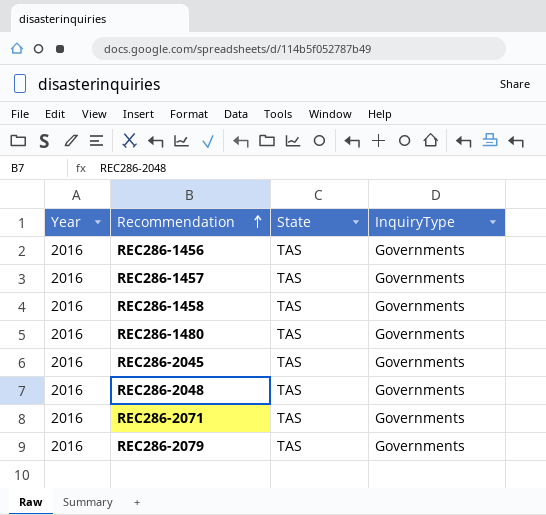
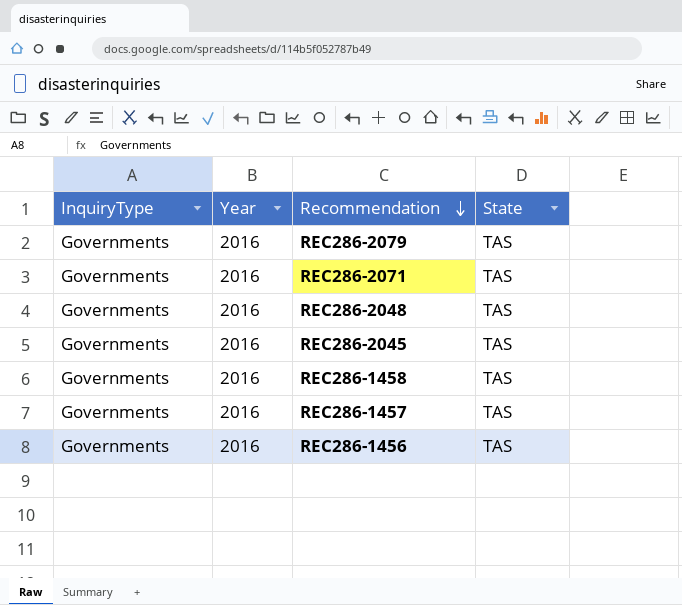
row order: Recommendation ascending -> Recommendation descending
column InquiryType | position: 4 -> 1
row REC286-1480: 2016 | TAS | Governments -> none

